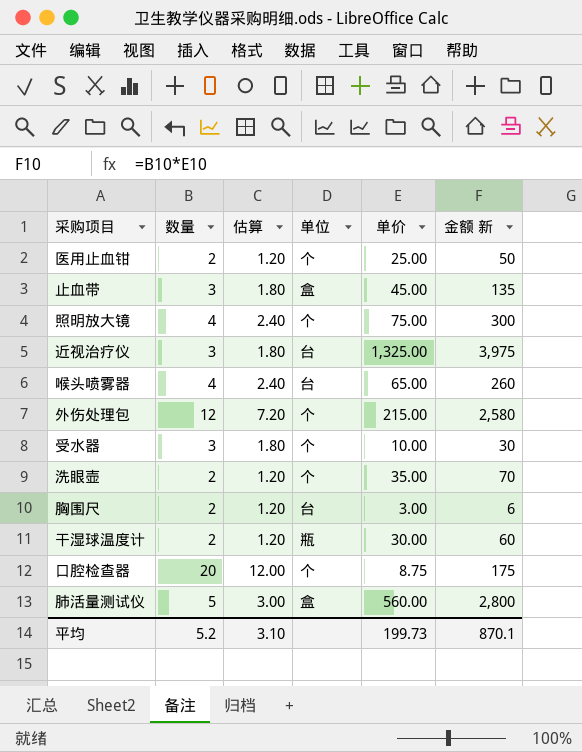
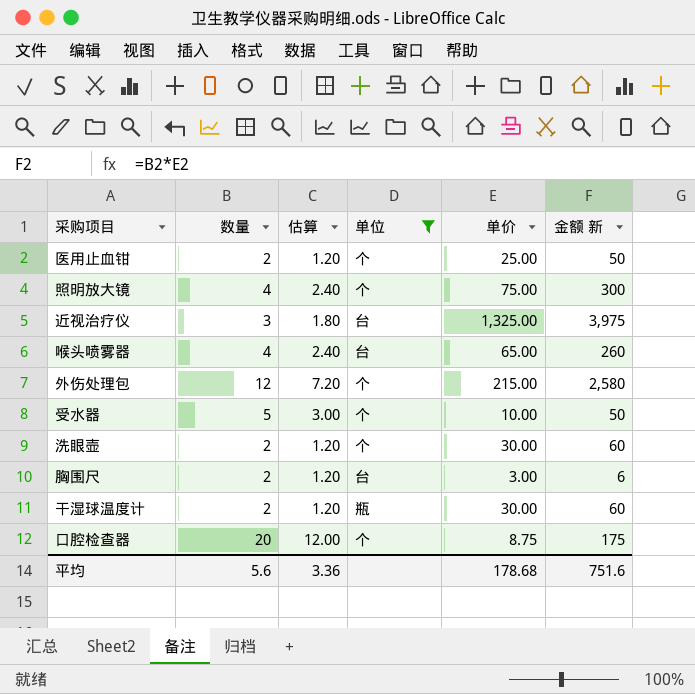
filter: none -> 单位 != 盒
受水器 | 数量: 3 -> 5
受水器 | 估算: 1.80 -> 3.00
受水器 | 金额 新: 30 -> 50
洗眼壶 | 单价: 35.00 -> 30.00
洗眼壶 | 金额 新: 70 -> 60
平均 | 数量: 5.2 -> 5.6
平均 | 估算: 3.10 -> 3.36
平均 | 单价: 199.73 -> 178.68
平均 | 金额 新: 870.1 -> 751.6

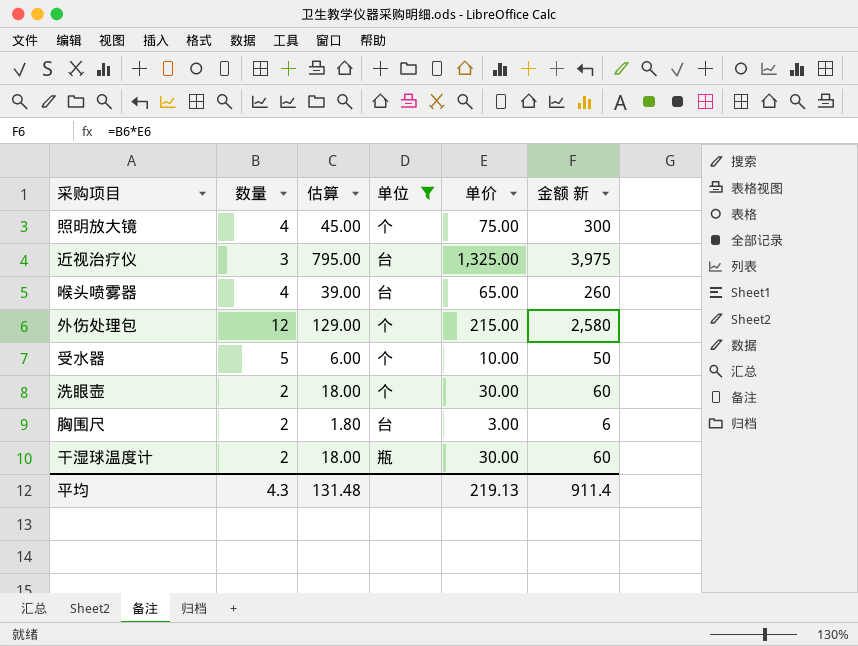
column 估算 | formula: [数量] * 0.6 -> [单价] * 0.6
row 医用止血钳: 2 | 1.20 | 个 | 25.00 | 50 -> none
row 口腔检查器: 20 | 12.00 | 个 | 8.75 | 175 -> none
平均 | 数量: 5.6 -> 4.3
平均 | 估算: 3.36 -> 131.48
平均 | 单价: 178.68 -> 219.13
平均 | 金额 新: 751.6 -> 911.4

